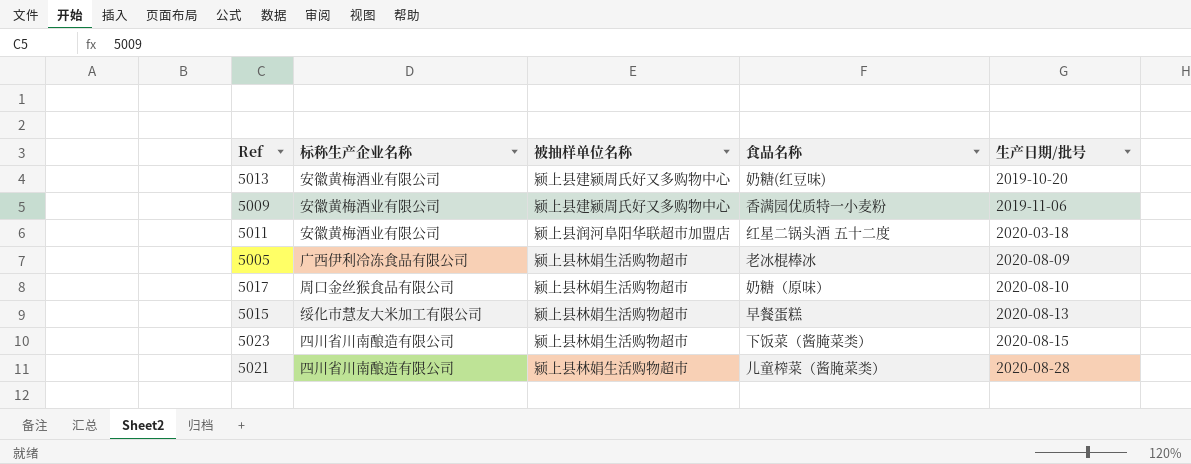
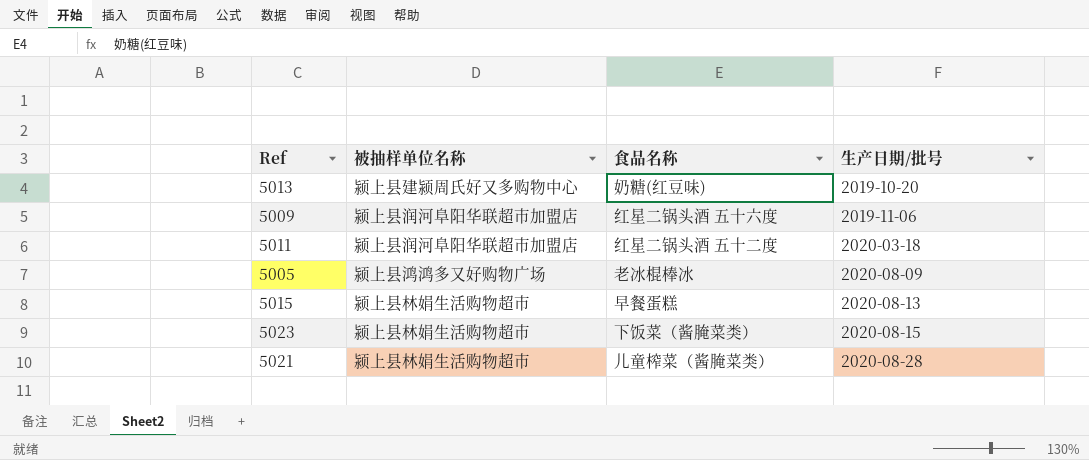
column 标称生产企业名称 | position: 2 -> none
row 5017: 周口金丝猴食品有限公司 | 颍上县林娟生活购物超市 | 奶糖（原味） | 2020-08-10 -> none
5009 | 被抽样单位名称: 颍上县建颍周氏好又多购物中心 -> 颍上县润河阜阳华联超市加盟店
5009 | 食品名称: 香满园优质特一小麦粉 -> 红星二锅头酒 五十六度
5005 | 被抽样单位名称: 颍上县林娟生活购物超市 -> 颍上县鸿鸿多又好购物广场

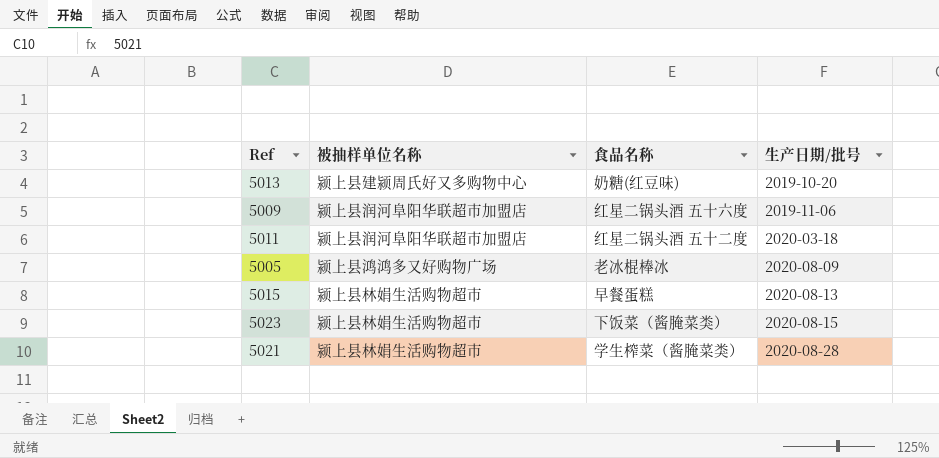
5021 | 食品名称: 儿童榨菜（酱腌菜类） -> 学生榨菜（酱腌菜类）

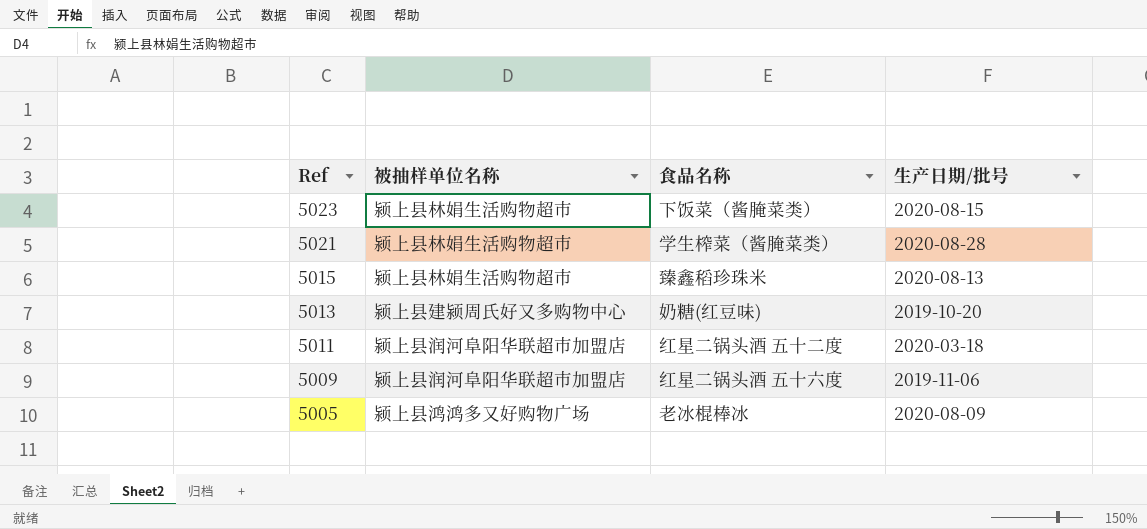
row order: 生产日期/批号 ascending -> Ref descending
5015 | 食品名称: 早餐蛋糕 -> 臻鑫稻珍珠米

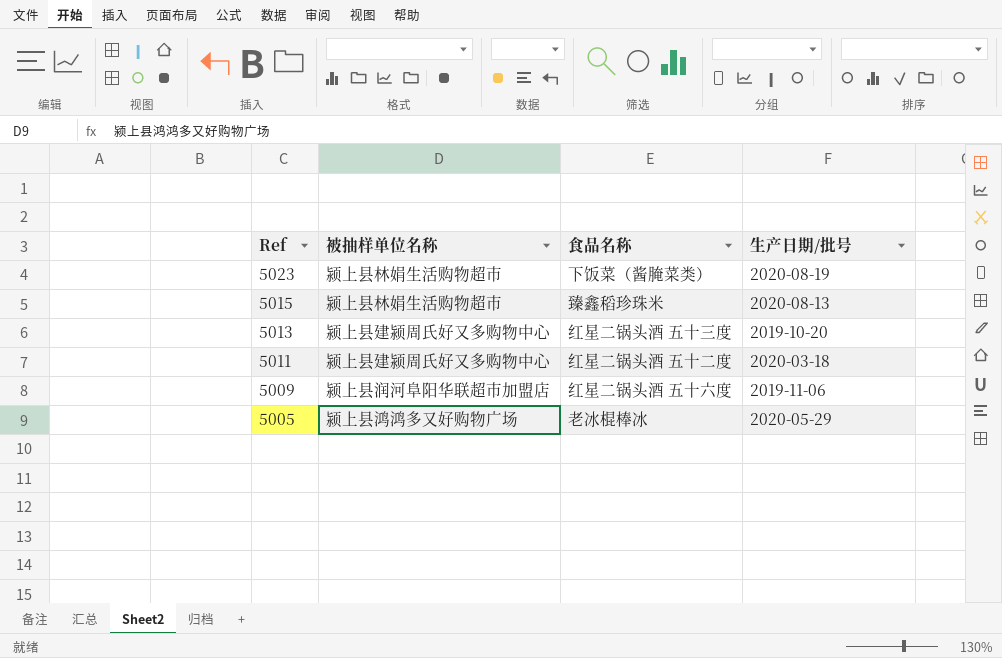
row 5021: 颍上县林娟生活购物超市 | 学生榨菜（酱腌菜类） | 2020-08-28 -> none
5023 | 生产日期/批号: 2020-08-15 -> 2020-08-19
5013 | 食品名称: 奶糖(红豆味) -> 红星二锅头酒 五十三度
5011 | 被抽样单位名称: 颍上县润河阜阳华联超市加盟店 -> 颍上县建颍周氏好又多购物中心
5005 | 生产日期/批号: 2020-08-09 -> 2020-05-29

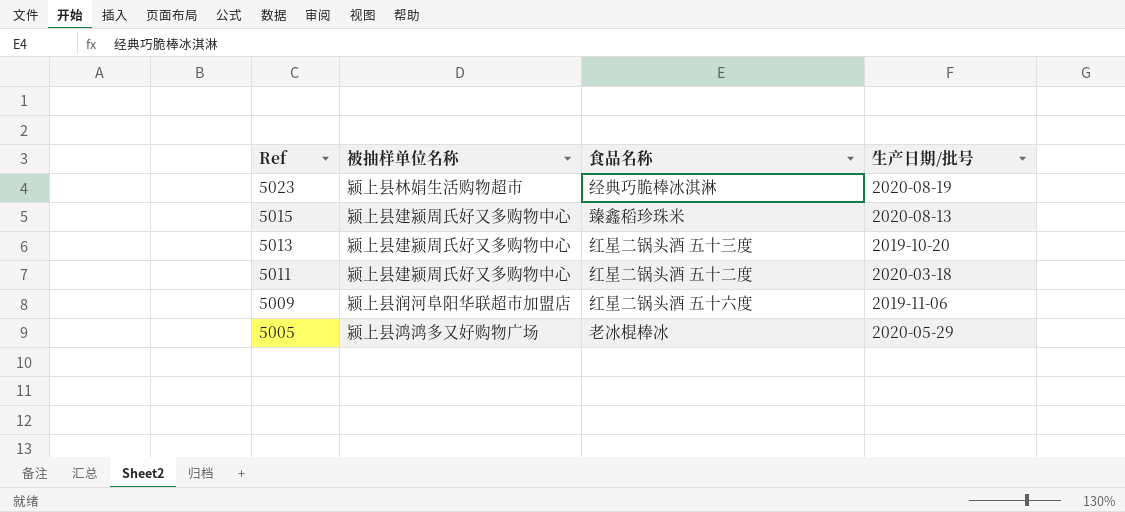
5023 | 食品名称: 下饭菜（酱腌菜类） -> 经典巧脆棒冰淇淋
5015 | 被抽样单位名称: 颍上县林娟生活购物超市 -> 颍上县建颍周氏好又多购物中心

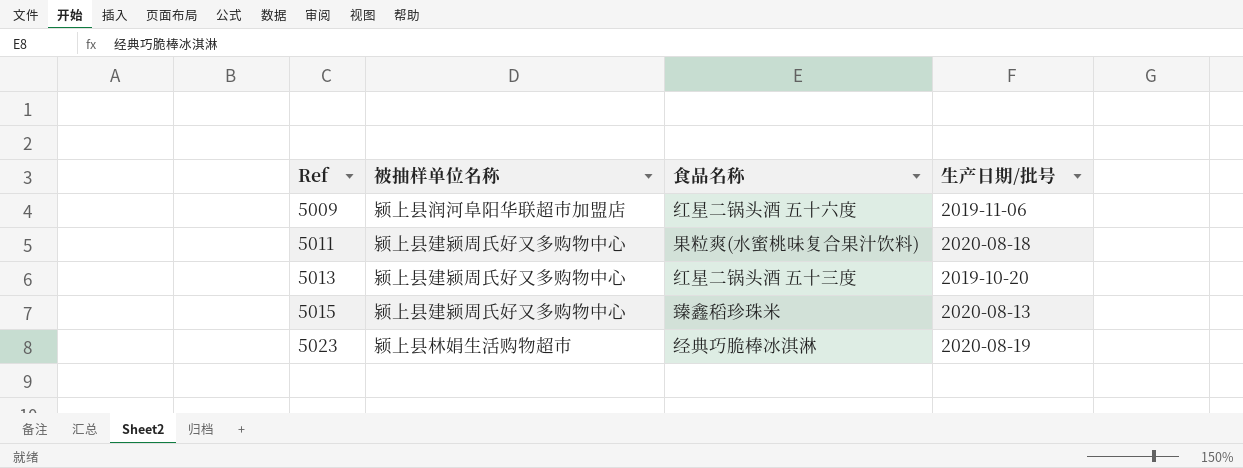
row order: Ref descending -> Ref ascending
row 5005: 颍上县鸿鸿多又好购物广场 | 老冰棍棒冰 | 2020-05-29 -> none
5011 | 食品名称: 红星二锅头酒 五十二度 -> 果粒爽(水蜜桃味复合果汁饮料)
5011 | 生产日期/批号: 2020-03-18 -> 2020-08-18

